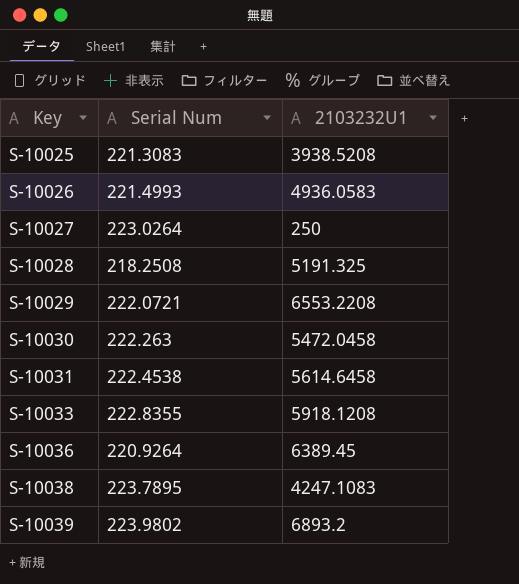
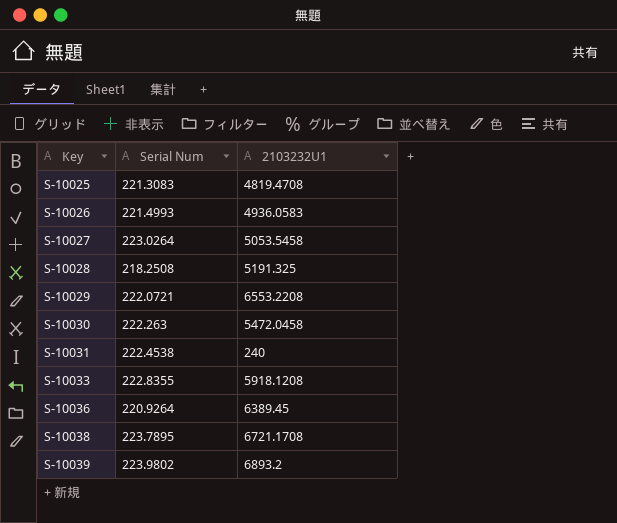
S-10025 | 2103232U1: 3938.5208 -> 4819.4708
S-10027 | 2103232U1: 250 -> 5053.5458
S-10031 | 2103232U1: 5614.6458 -> 240
S-10038 | 2103232U1: 4247.1083 -> 6721.1708

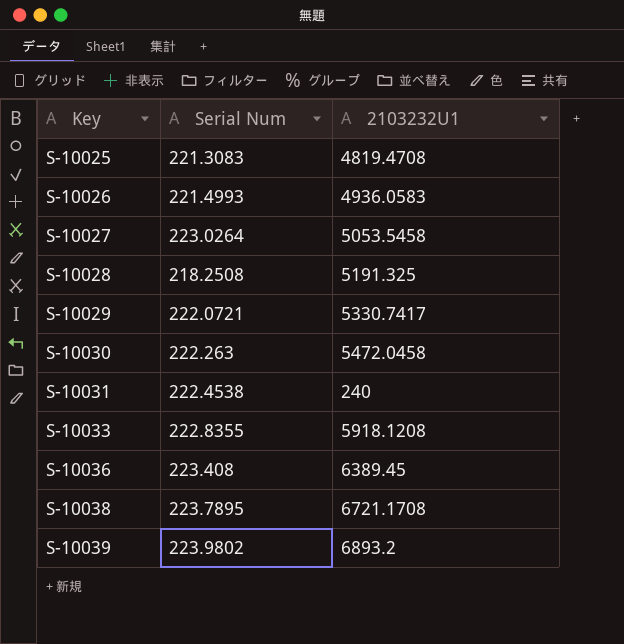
S-10029 | 2103232U1: 6553.2208 -> 5330.7417
S-10036 | Serial Num: 220.9264 -> 223.408

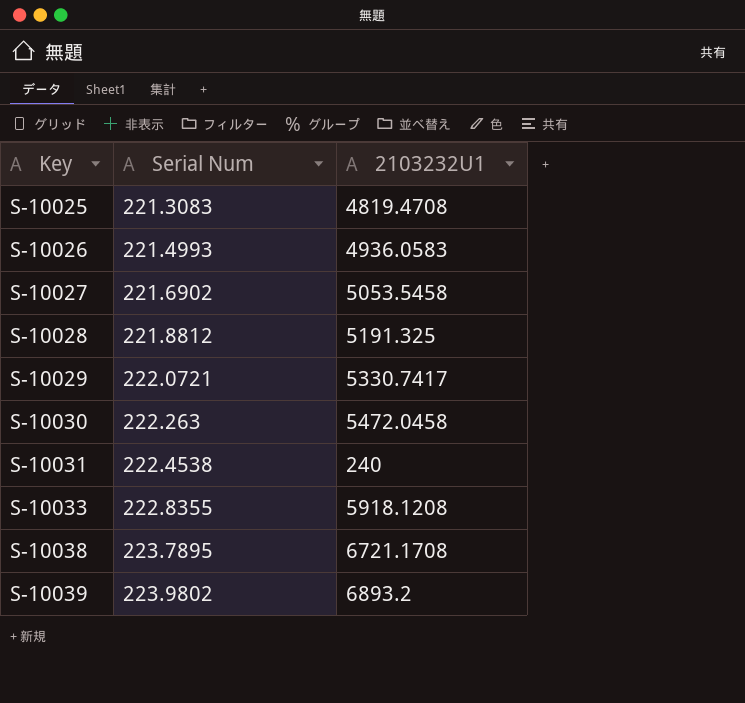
row S-10036: 223.408 | 6389.45 -> none
S-10027 | Serial Num: 223.0264 -> 221.6902
S-10028 | Serial Num: 218.2508 -> 221.8812

